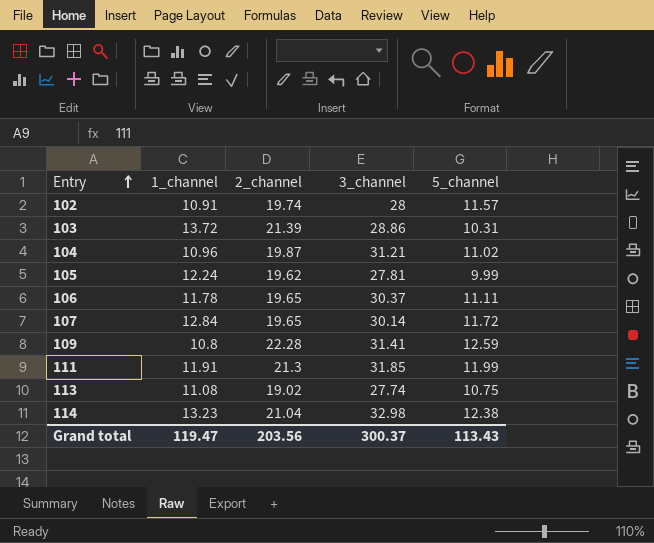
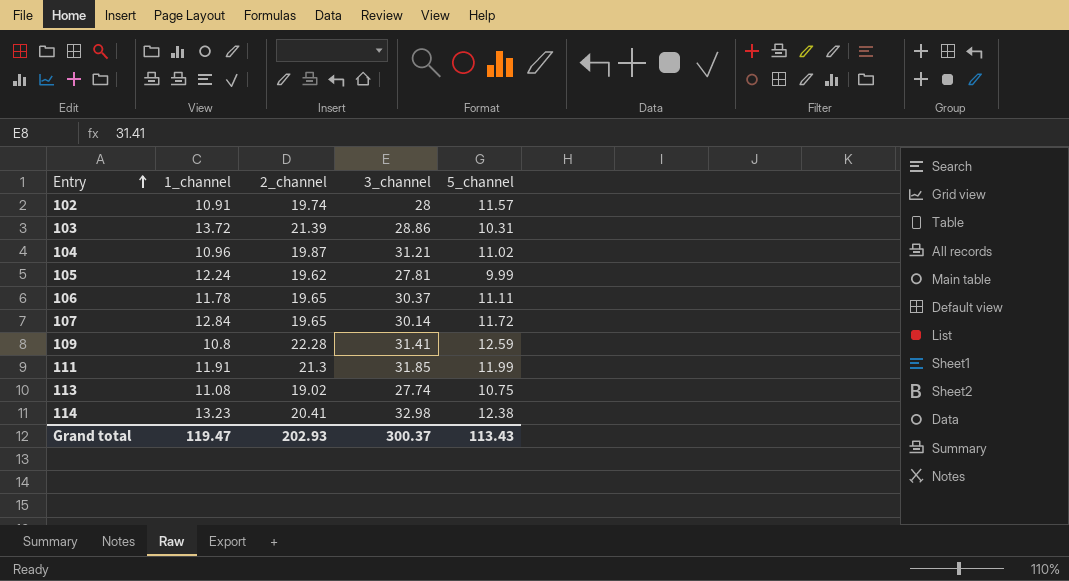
114 | 2_channel: 21.04 -> 20.41
Grand total | 2_channel: 203.56 -> 202.93

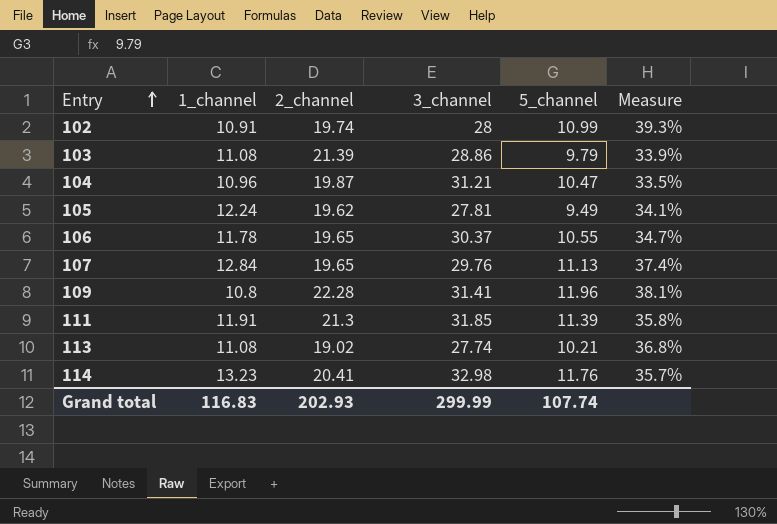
column Measure | formula: none -> [5_channel] / [3_channel]
102 | 5_channel: 11.57 -> 10.99
103 | 1_channel: 13.72 -> 11.08
103 | 5_channel: 10.31 -> 9.79
104 | 5_channel: 11.02 -> 10.47
105 | 5_channel: 9.99 -> 9.49
106 | 5_channel: 11.11 -> 10.55
107 | 3_channel: 30.14 -> 29.76
107 | 5_channel: 11.72 -> 11.13
109 | 5_channel: 12.59 -> 11.96
111 | 5_channel: 11.99 -> 11.39
113 | 5_channel: 10.75 -> 10.21
114 | 5_channel: 12.38 -> 11.76
Grand total | 1_channel: 119.47 -> 116.83
Grand total | 3_channel: 300.37 -> 299.99
Grand total | 5_channel: 113.43 -> 107.74

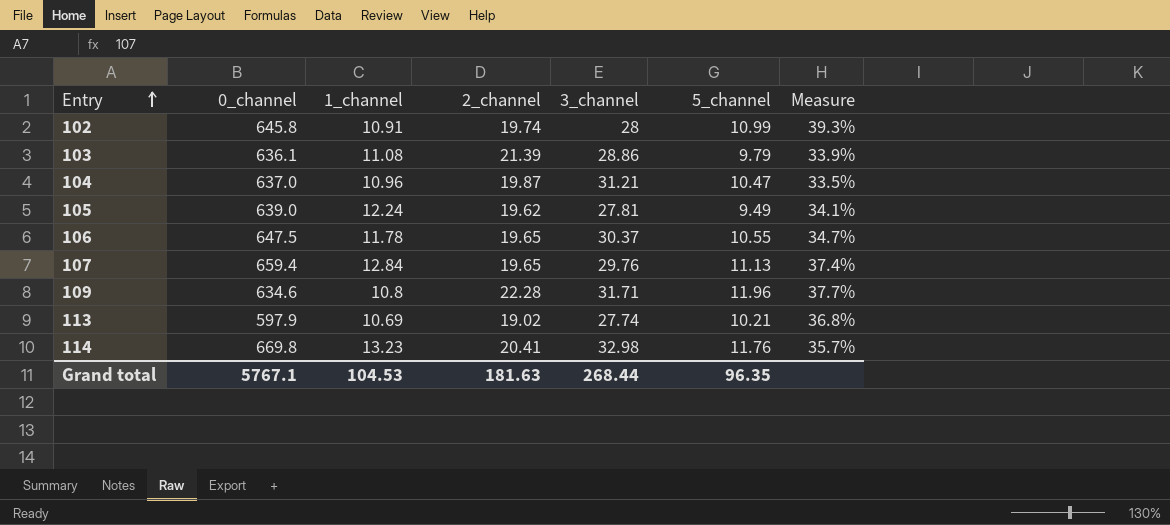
column 0_channel | position: none -> 2
row 111: 11.91 | 21.3 | 31.85 | 11.39 | 35.8% -> none
109 | 3_channel: 31.41 -> 31.71
109 | Measure: 38.1% -> 37.7%
113 | 1_channel: 11.08 -> 10.69
Grand total | 1_channel: 116.83 -> 104.53
Grand total | 2_channel: 202.93 -> 181.63
Grand total | 3_channel: 299.99 -> 268.44
Grand total | 5_channel: 107.74 -> 96.35

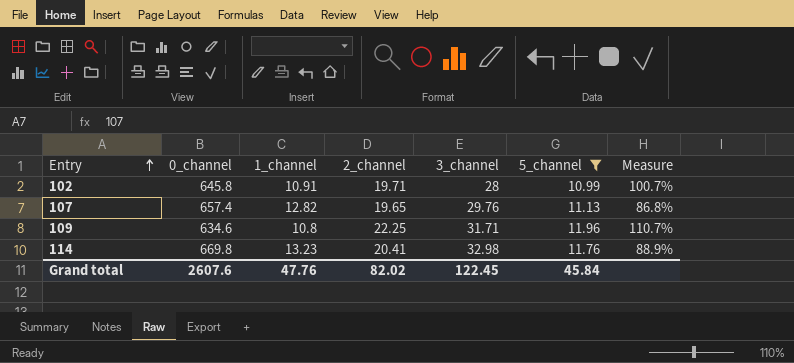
filter: none -> 5_channel >= 10.99
column Measure | formula: [5_channel] / [3_channel] -> [5_channel] / [1_channel]
102 | 2_channel: 19.74 -> 19.71
107 | 0_channel: 659.4 -> 657.4
107 | 1_channel: 12.84 -> 12.82
109 | 2_channel: 22.28 -> 22.25
Grand total | 0_channel: 5767.1 -> 2607.6
Grand total | 1_channel: 104.53 -> 47.76
Grand total | 2_channel: 181.63 -> 82.02
Grand total | 3_channel: 268.44 -> 122.45
Grand total | 5_channel: 96.35 -> 45.84

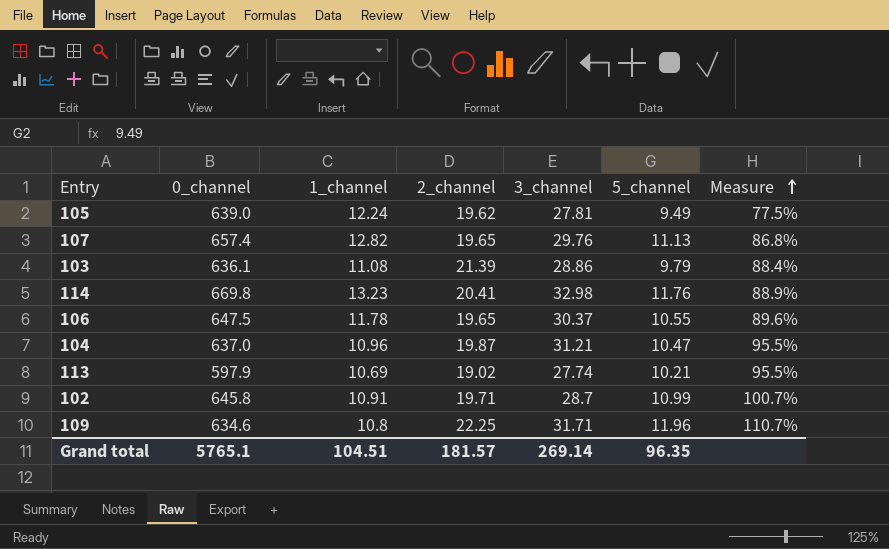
filter: 5_channel >= 10.99 -> none
row order: Entry ascending -> Measure ascending
102 | 3_channel: 28 -> 28.7
Grand total | 0_channel: 2607.6 -> 5765.1
Grand total | 1_channel: 47.76 -> 104.51
Grand total | 2_channel: 82.02 -> 181.57
Grand total | 3_channel: 122.45 -> 269.14
Grand total | 5_channel: 45.84 -> 96.35

